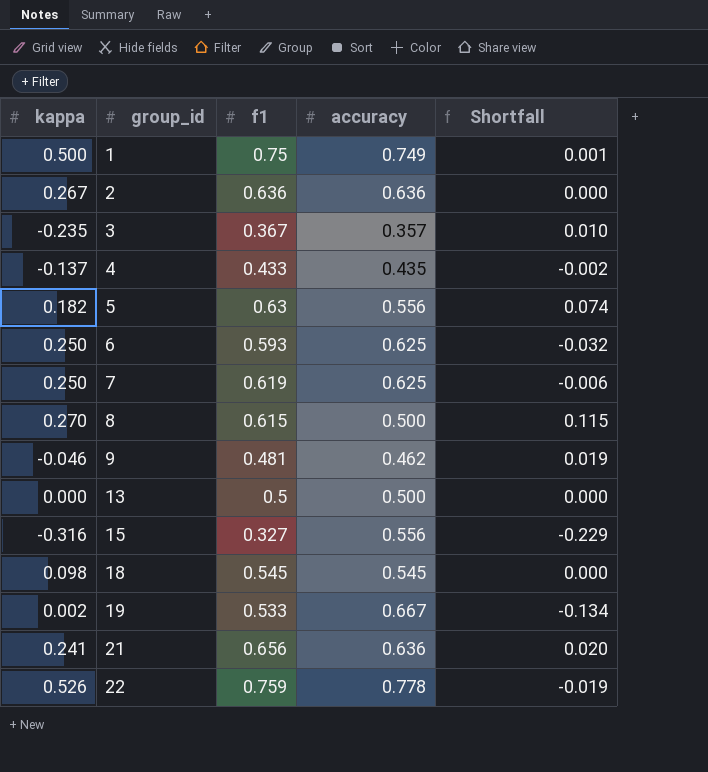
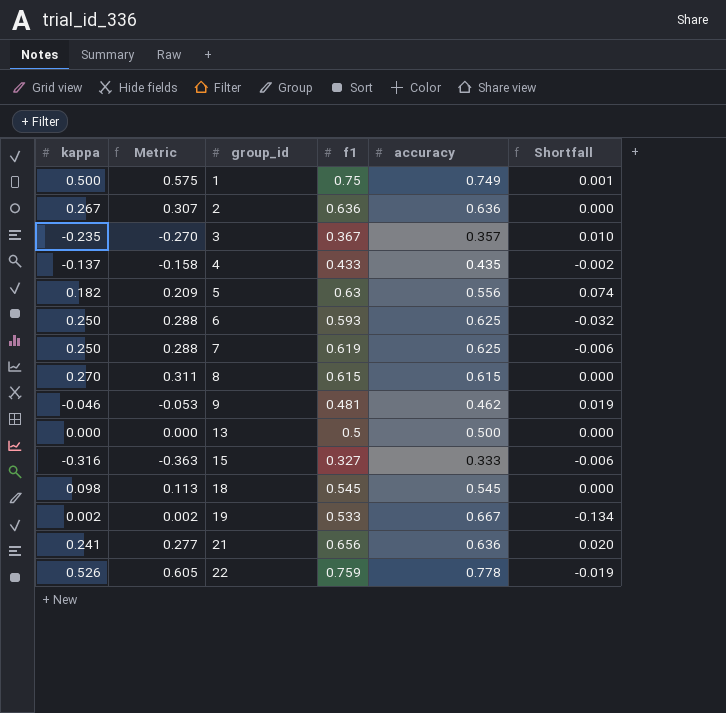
column Metric | formula: none -> [kappa] * 1.15
8 | accuracy: 0.500 -> 0.615
8 | Shortfall: 0.115 -> 0.000
15 | accuracy: 0.556 -> 0.333
15 | Shortfall: -0.229 -> -0.006

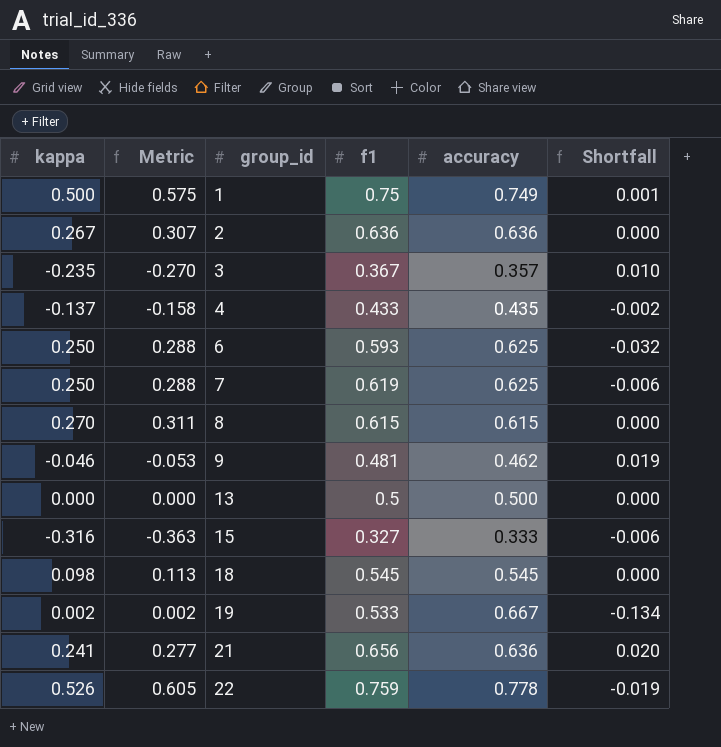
row 5: 0.182 | 0.209 | 0.63 | 0.556 | 0.074 -> none

